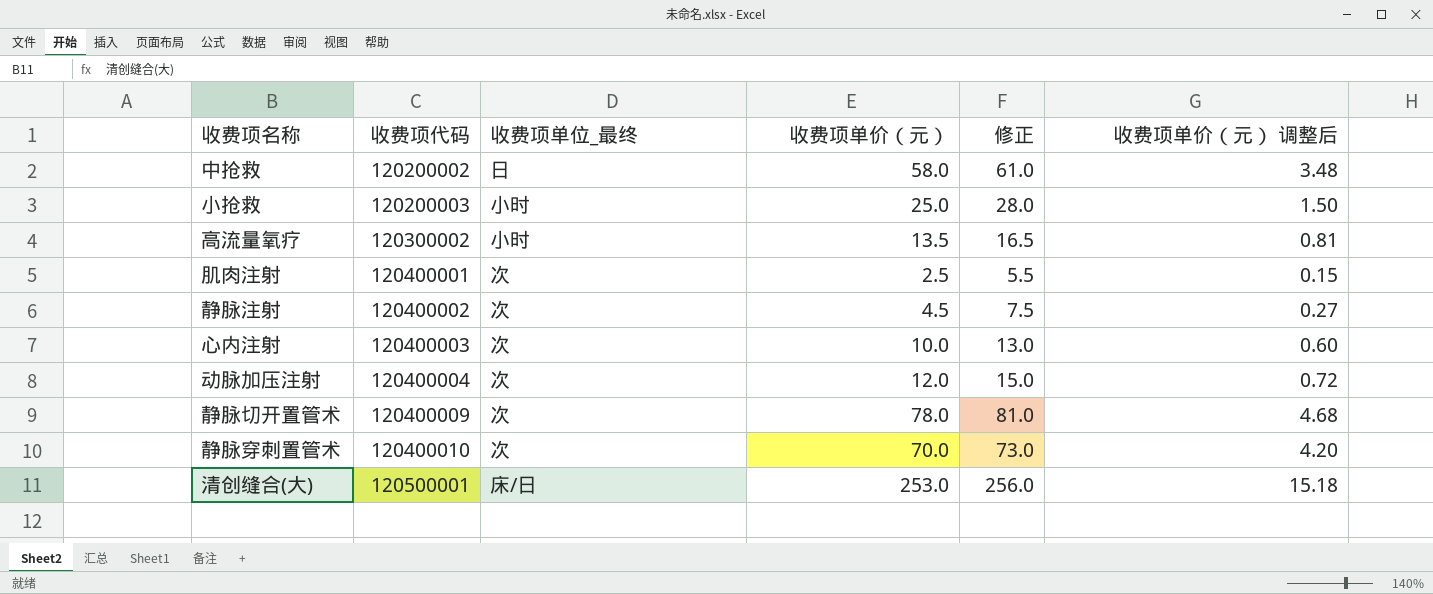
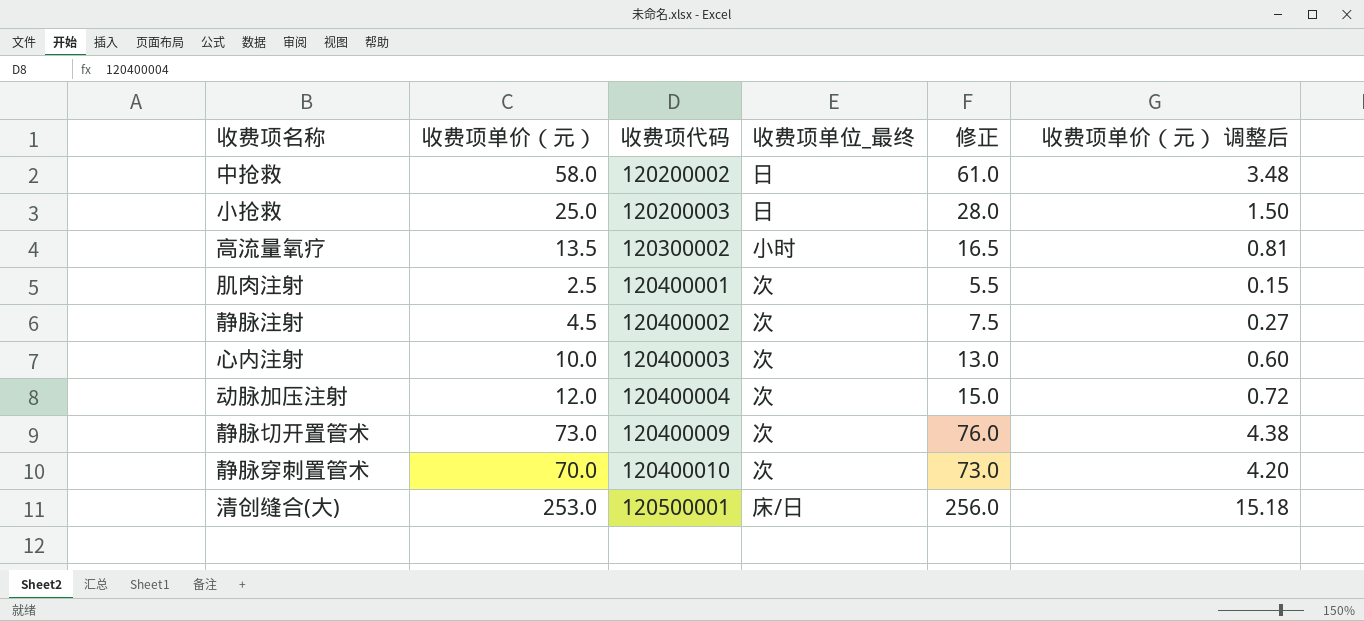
column 收费项单价（元） | position: 4 -> 2
小抢救 | 收费项单位_最终: 小时 -> 日
静脉切开置管术 | 收费项单价（元）: 78.0 -> 73.0
静脉切开置管术 | 修正: 81.0 -> 76.0
静脉切开置管术 | 收费项单价（元） 调整后: 4.68 -> 4.38

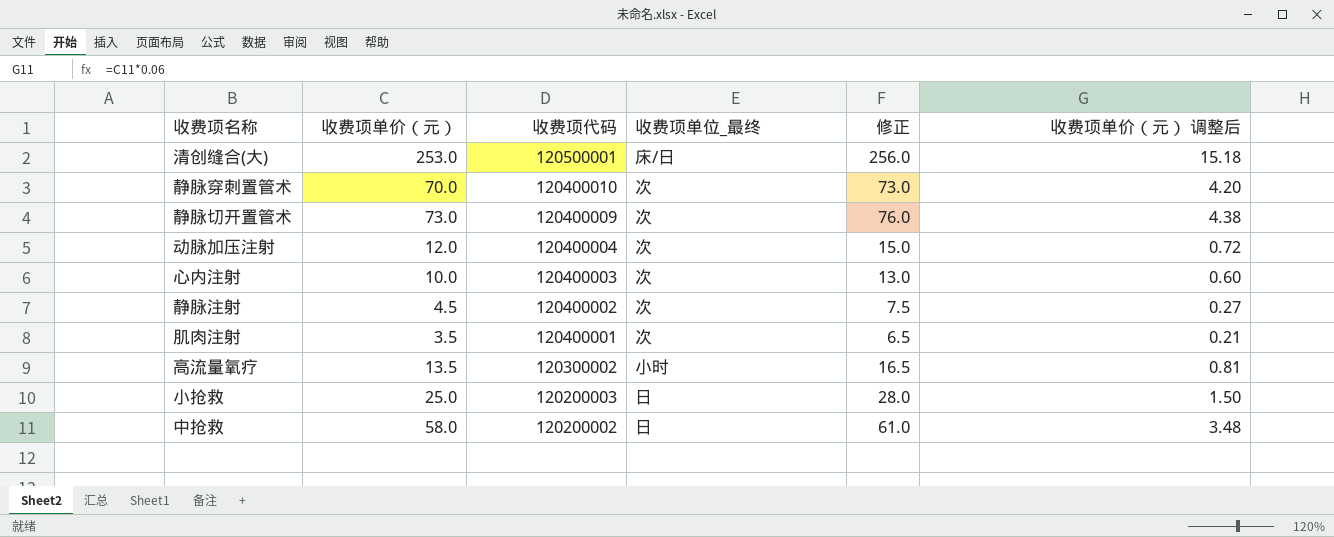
row order: 收费项代码 ascending -> 收费项代码 descending
肌肉注射 | 收费项单价（元）: 2.5 -> 3.5
肌肉注射 | 修正: 5.5 -> 6.5
肌肉注射 | 收费项单价（元） 调整后: 0.15 -> 0.21

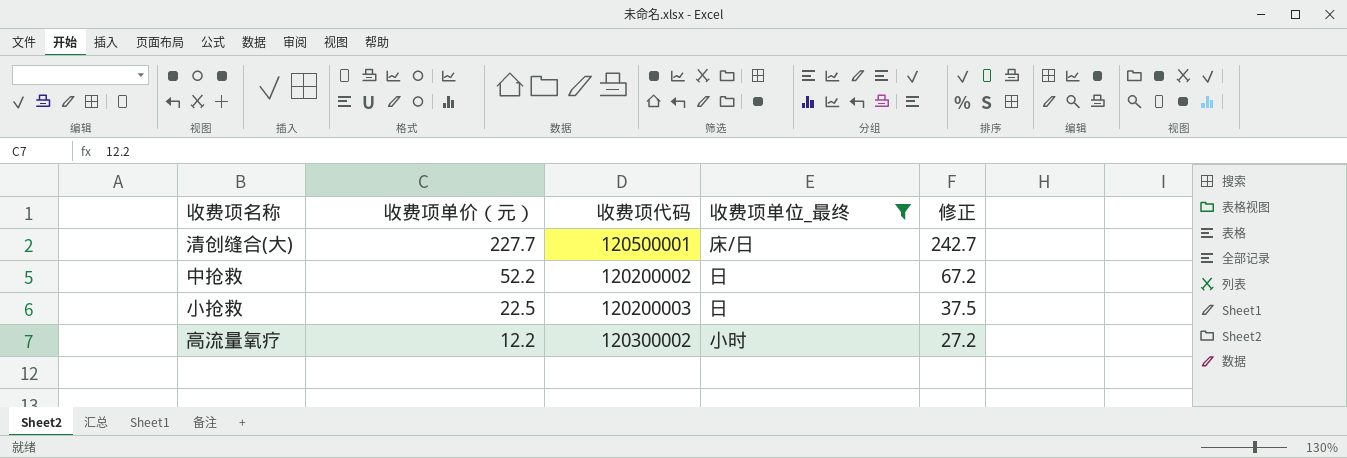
filter: none -> 收费项单位_最终 != 次
row order: 收费项代码 descending -> 收费项单价（元） descending
column 收费项单价（元） 调整后 | formula: [收费项单价（元）] * 0.06 -> none
column 修正 | formula: [收费项单价（元）] + 3 -> [收费项单价（元）] + 15
清创缝合(大) | 收费项单价（元）: 253.0 -> 227.7
中抢救 | 收费项单价（元）: 58.0 -> 52.2
小抢救 | 收费项单价（元）: 25.0 -> 22.5
高流量氧疗 | 收费项单价（元）: 13.5 -> 12.2

